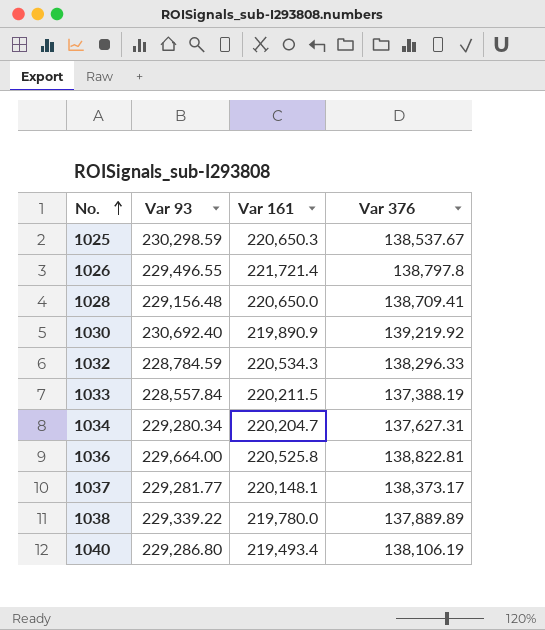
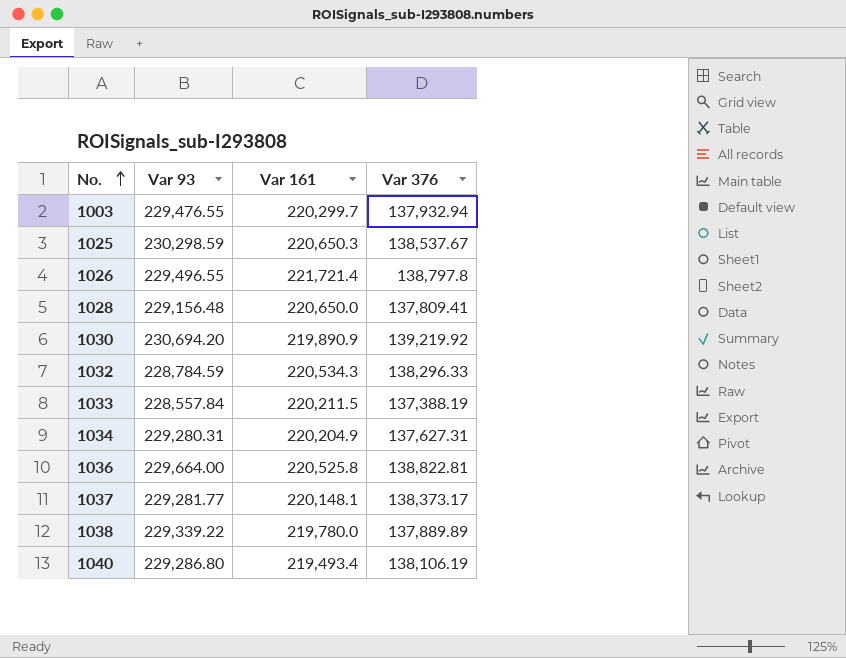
row 1003: none -> 229,476.55 | 220,299.7 | 137,932.94
1028 | Var 376: 138,709.41 -> 137,809.41
1030 | Var 93: 230,692.40 -> 230,694.20
1034 | Var 93: 229,280.34 -> 229,280.31
1034 | Var 161: 220,204.7 -> 220,204.9

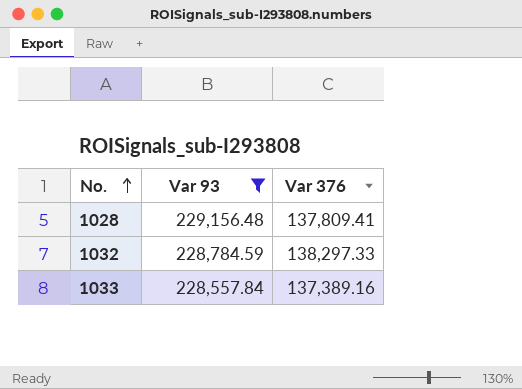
filter: none -> Var 93 <= 229,156.48
column Var 161 | position: 3 -> none
1032 | Var 376: 138,296.33 -> 138,297.33
1033 | Var 376: 137,388.19 -> 137,389.16

